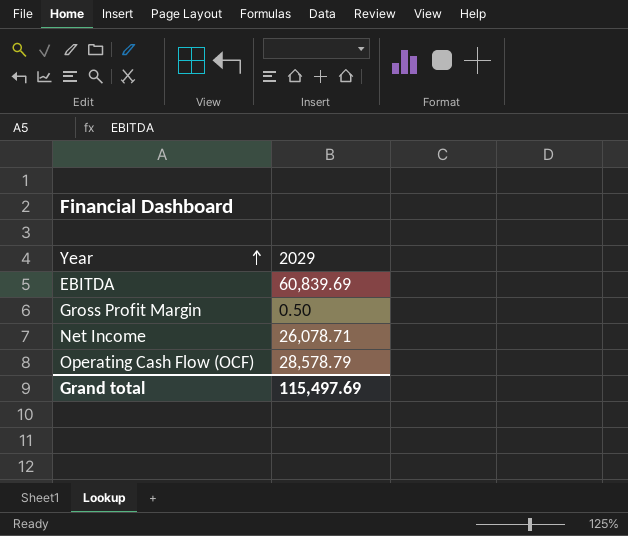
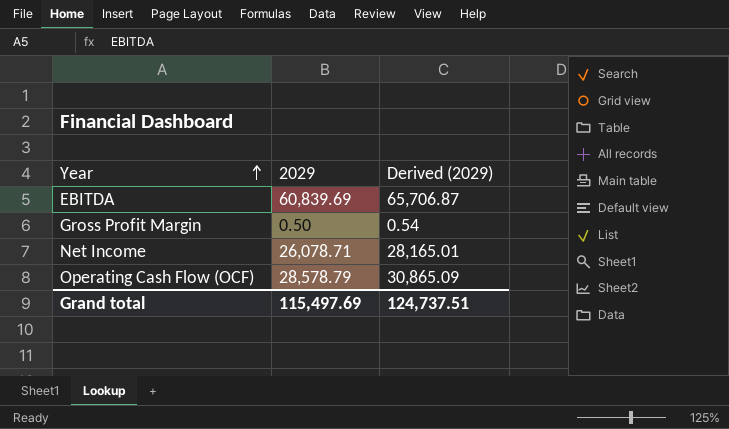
column Derived (2029) | formula: none -> [2029] * 1.08

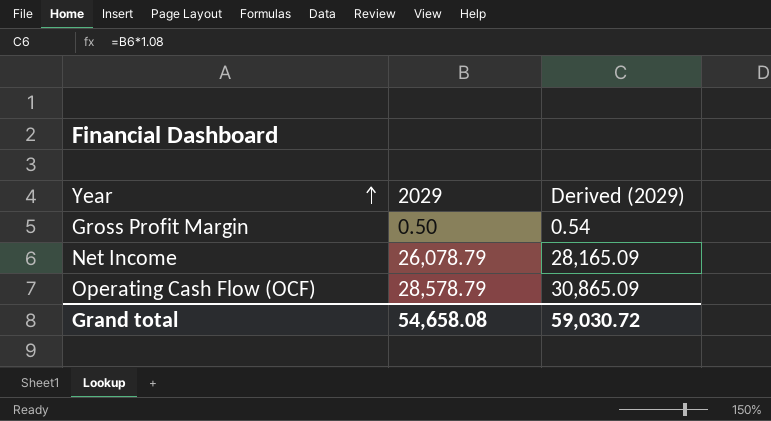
row EBITDA: 60,839.69 | 65,706.87 -> none
Net Income | 2029: 26,078.71 -> 26,078.79
Net Income | Derived (2029): 28,165.01 -> 28,165.09
Grand total | 2029: 115,497.69 -> 54,658.08
Grand total | Derived (2029): 124,737.51 -> 59,030.72

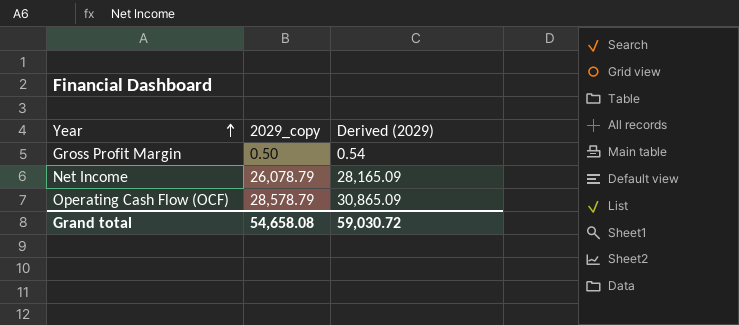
column name: 2029 -> 2029_copy

